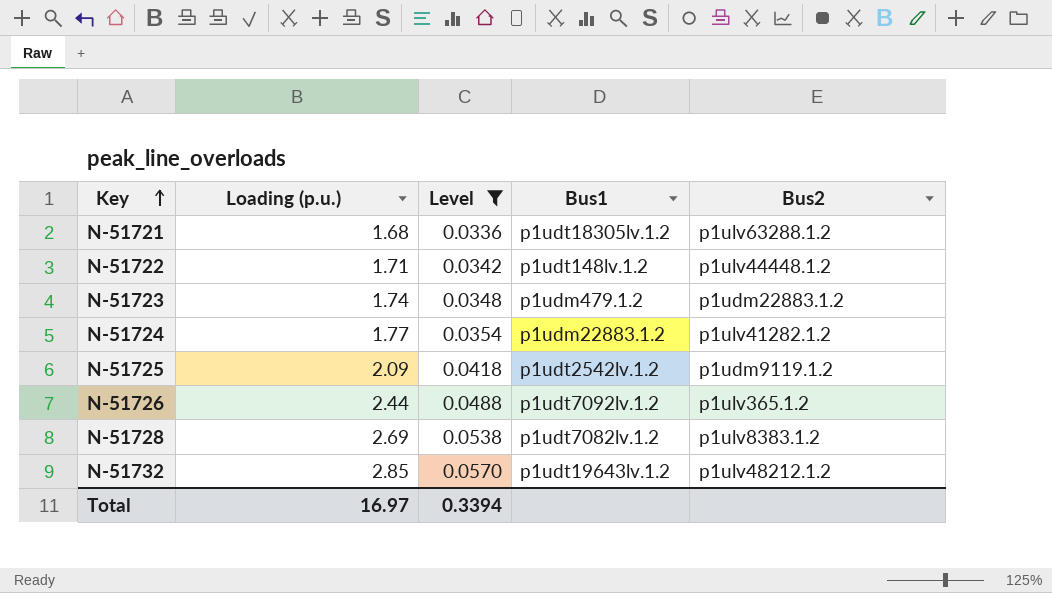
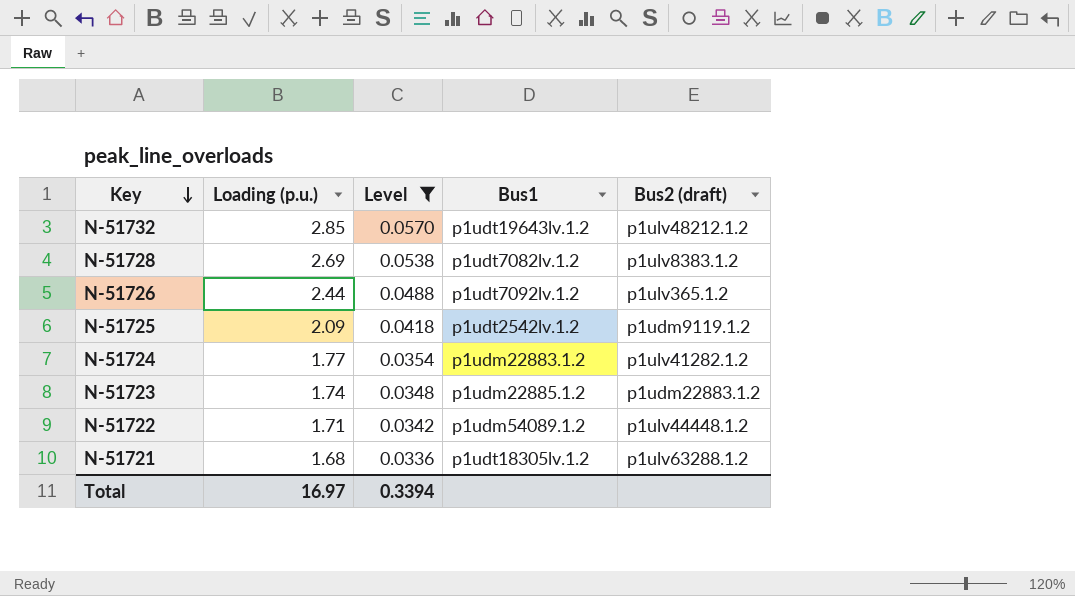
row order: Key ascending -> Key descending
column name: Bus2 -> Bus2 (draft)
N-51723 | Bus1: p1udm479.1.2 -> p1udm22885.1.2
N-51722 | Bus1: p1udt148lv.1.2 -> p1udm54089.1.2

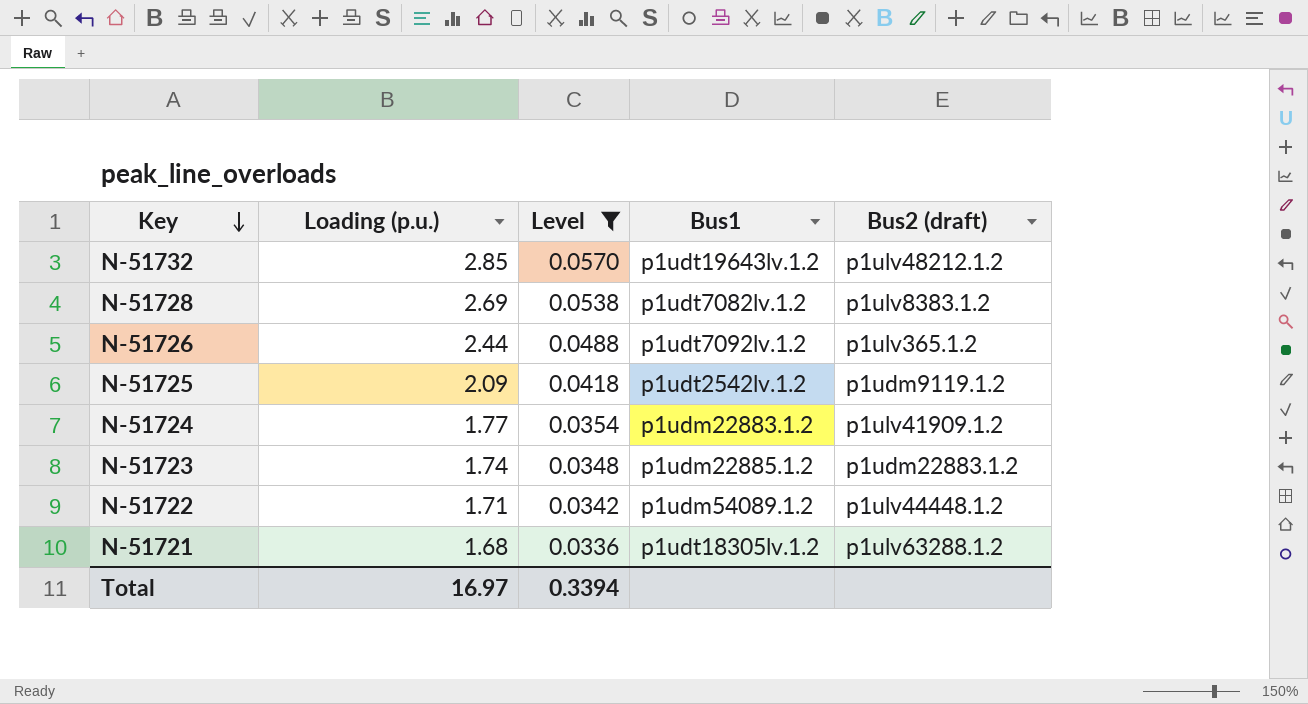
N-51724 | Bus2 (draft): p1ulv41282.1.2 -> p1ulv41909.1.2

